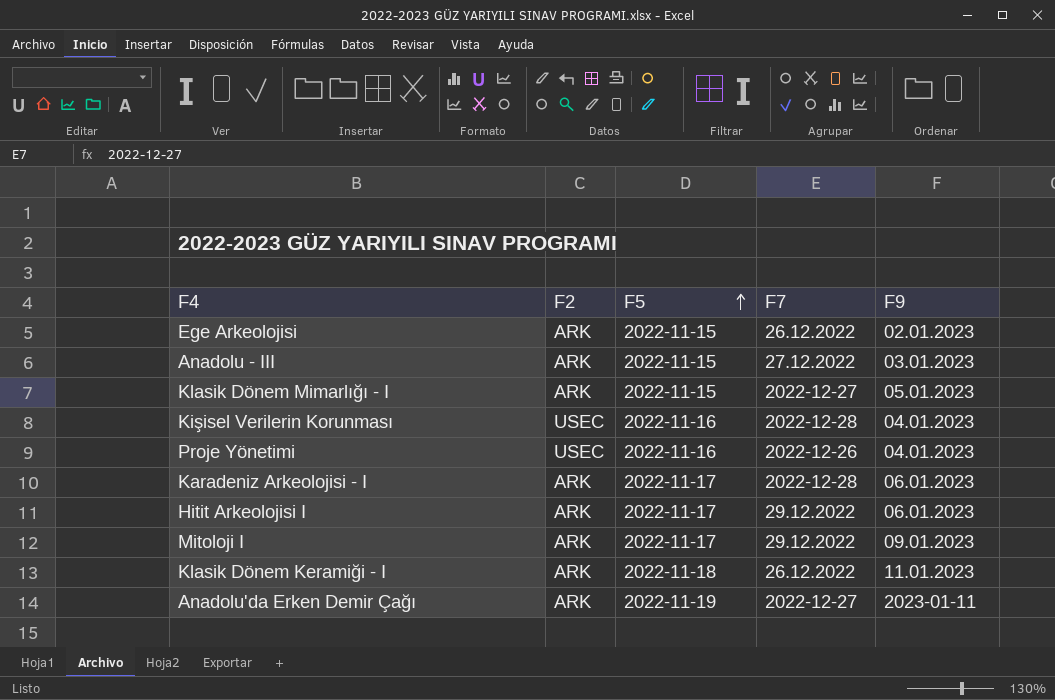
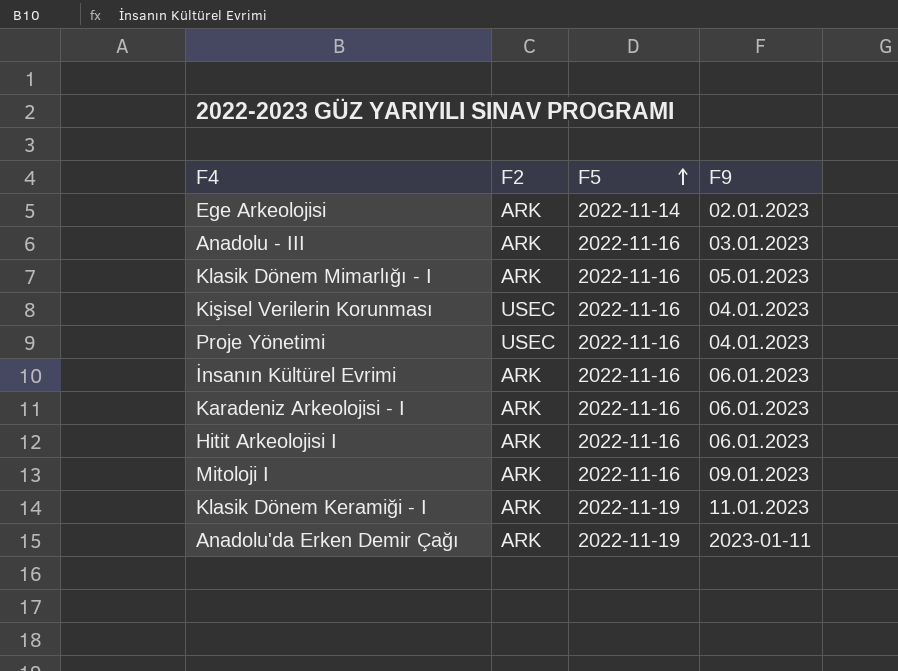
column F7 | position: 4 -> none
Ege Arkeolojisi | F5: 2022-11-15 -> 2022-11-14
Anadolu - III | F5: 2022-11-15 -> 2022-11-16
Klasik Dönem Mimarlığı - I | F5: 2022-11-15 -> 2022-11-16
row İnsanın Kültürel Evrimi: none -> ARK | 2022-11-16 | 06.01.2023
Karadeniz Arkeolojisi - I | F5: 2022-11-17 -> 2022-11-16
Hitit Arkeolojisi I | F5: 2022-11-17 -> 2022-11-16
Mitoloji I | F5: 2022-11-17 -> 2022-11-16
Klasik Dönem Keramiği - I | F5: 2022-11-18 -> 2022-11-19

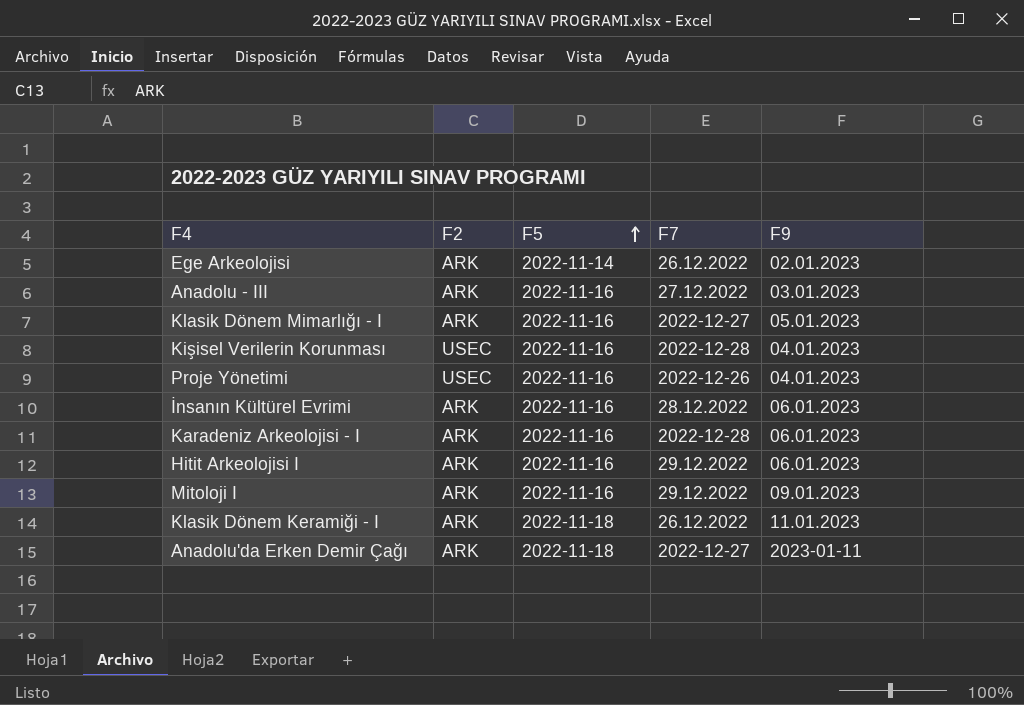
column F7 | position: none -> 4
Klasik Dönem Keramiği - I | F5: 2022-11-19 -> 2022-11-18
Anadolu'da Erken Demir Çağı | F5: 2022-11-19 -> 2022-11-18

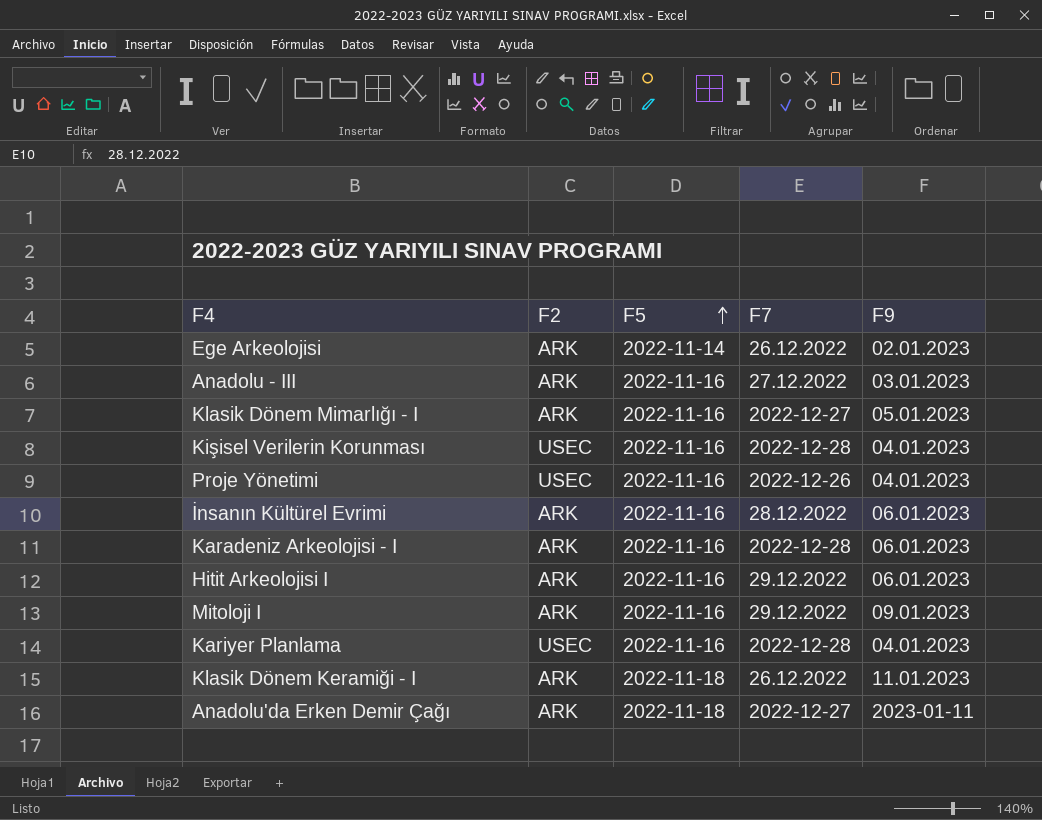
row Kariyer Planlama: none -> USEC | 2022-11-16 | 2022-12-28 | 04.01.2023

